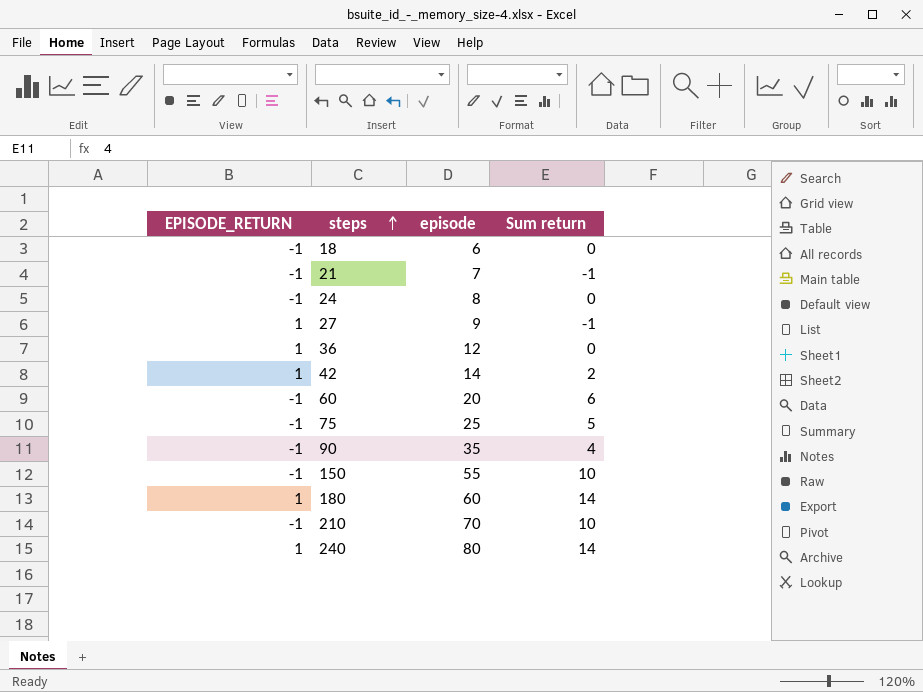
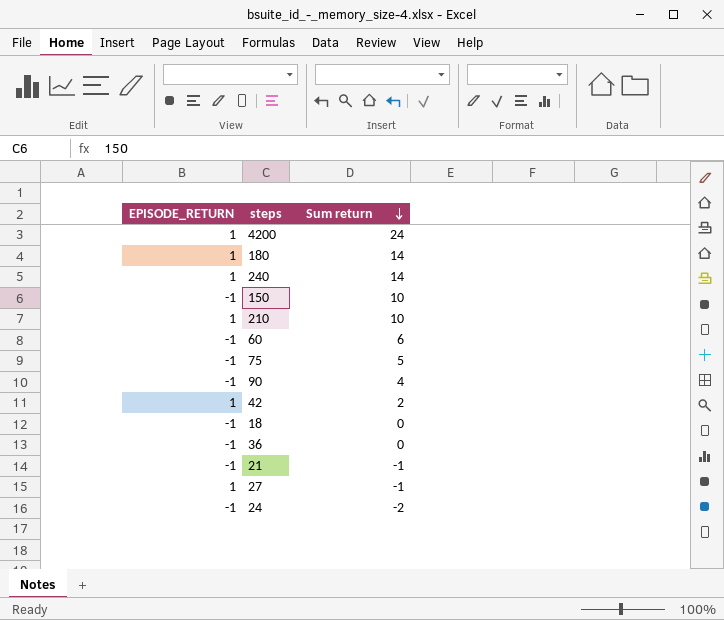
row order: steps ascending -> Sum return descending
column episode | position: 3 -> none
row 4200: none -> 1 | 24
210 | EPISODE_RETURN: -1 -> 1
36 | EPISODE_RETURN: 1 -> -1
24 | Sum return: 0 -> -2

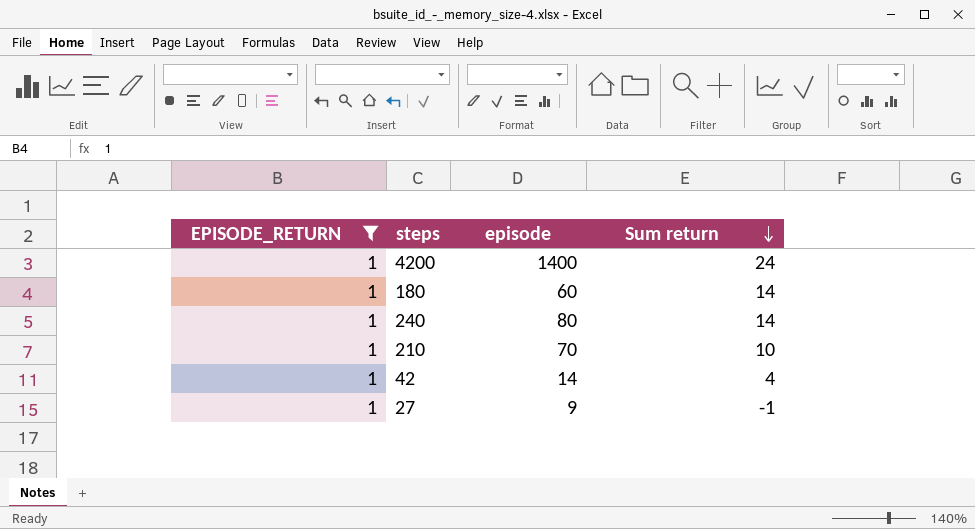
filter: none -> EPISODE_RETURN = 1
column episode | position: none -> 3
42 | Sum return: 2 -> 4

